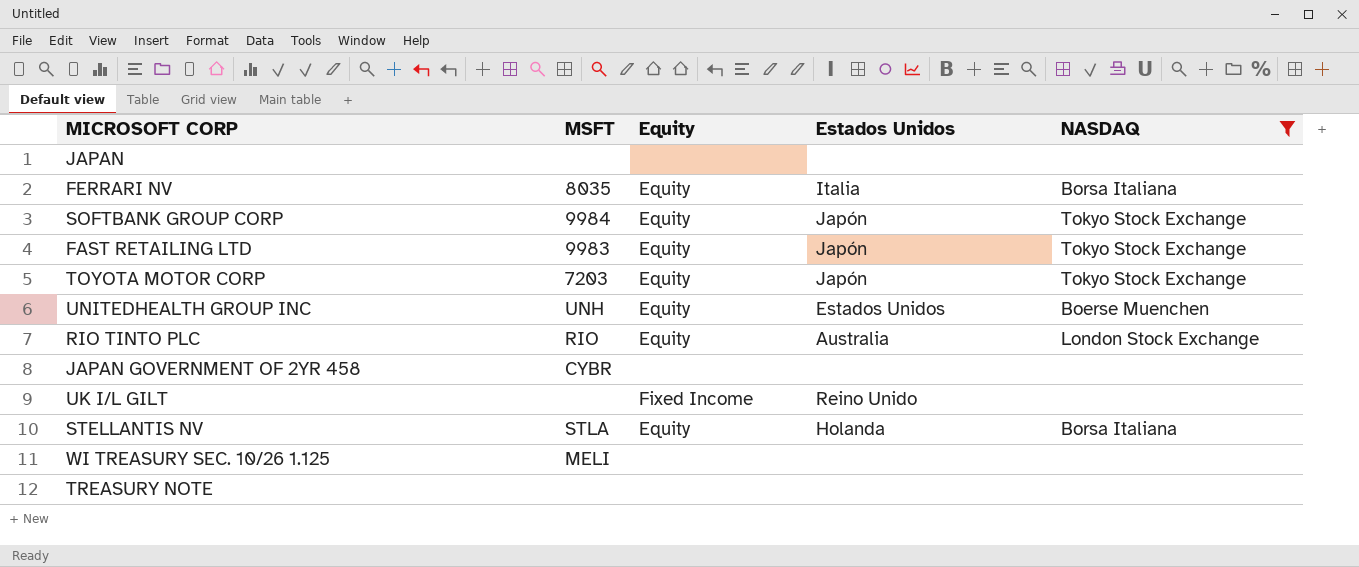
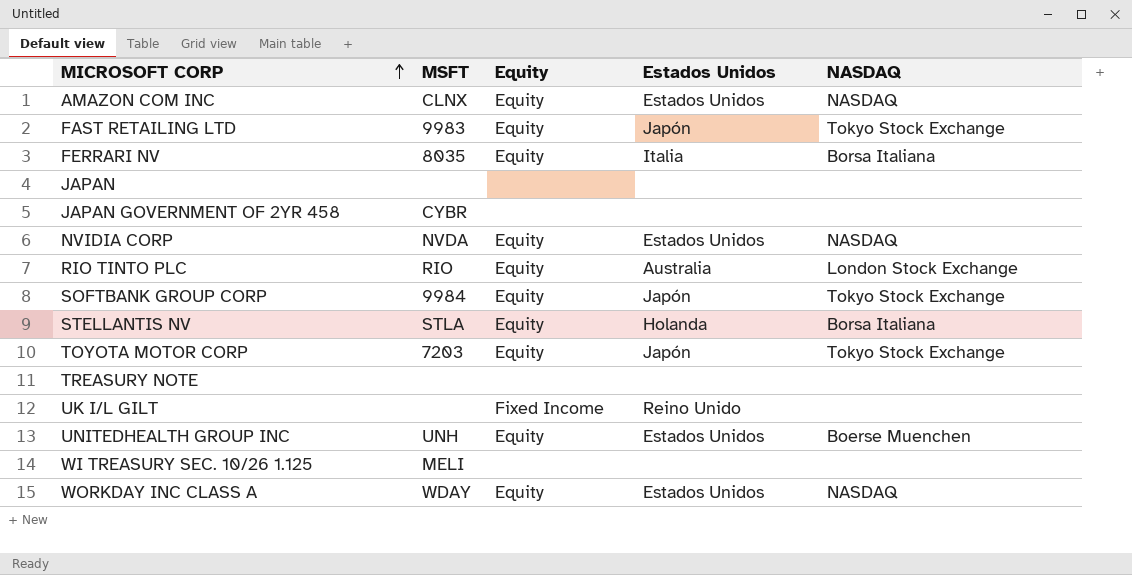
filter: NASDAQ != NASDAQ -> none
row order: none -> MICROSOFT CORP ascending

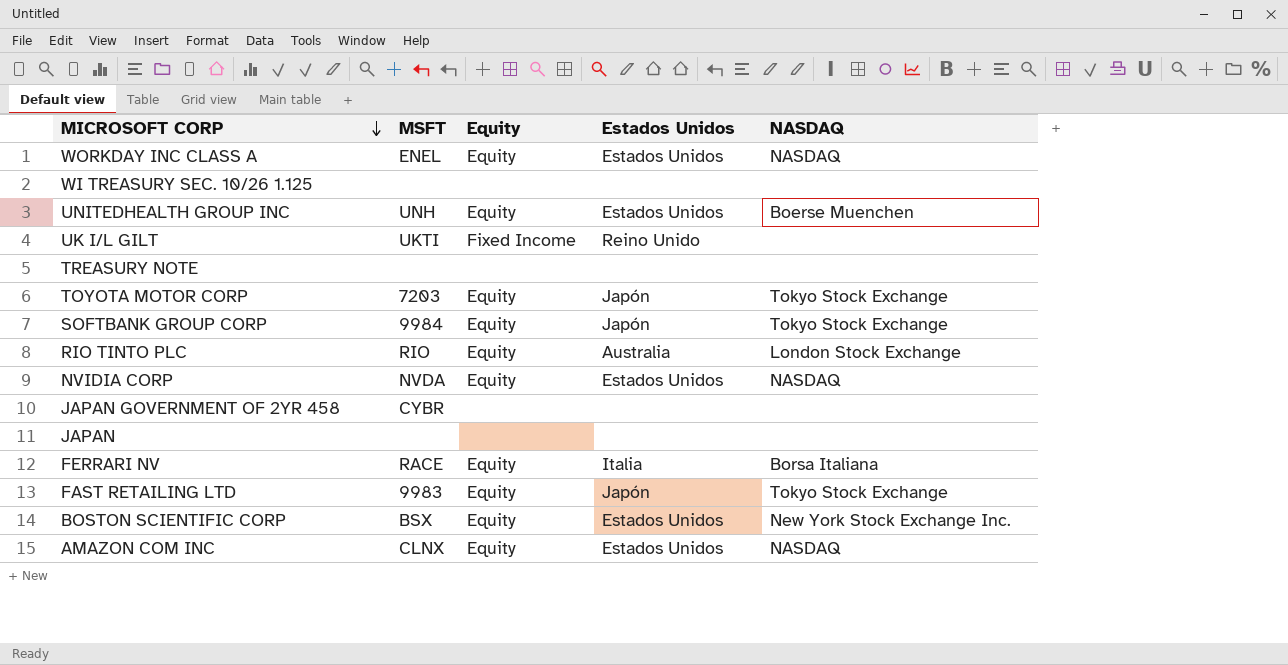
row order: MICROSOFT CORP ascending -> MICROSOFT CORP descending
row STELLANTIS NV: STLA | Equity | Holanda | Borsa Italiana -> none
WORKDAY INC CLASS A | MSFT: WDAY -> ENEL
WI TREASURY SEC. 10/26 1.125 | MSFT: MELI -> none
UK I/L GILT | MSFT: none -> UKTI
FERRARI NV | MSFT: 8035 -> RACE
row BOSTON SCIENTIFIC CORP: none -> BSX | Equity | Estados Unidos | New York Stock Exchange Inc.

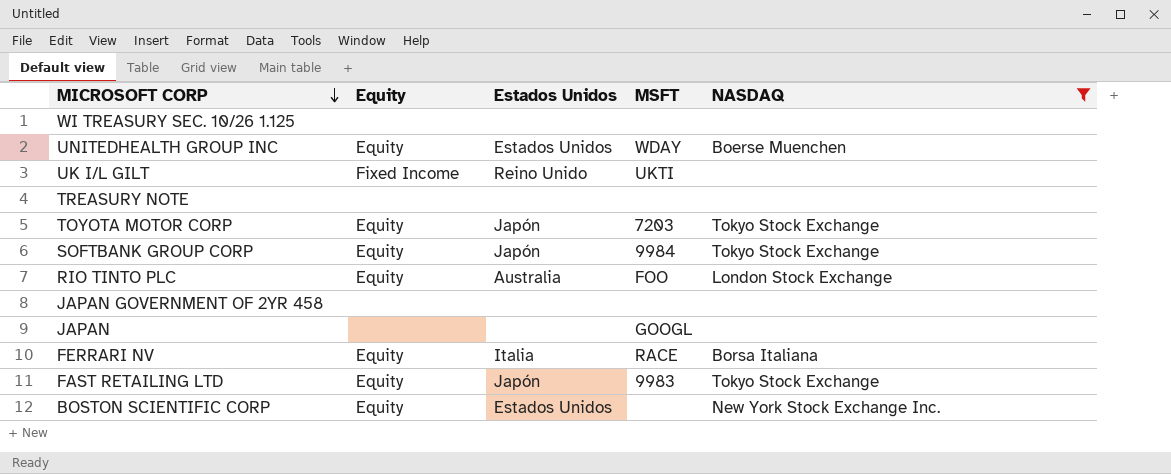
filter: none -> NASDAQ != NASDAQ
column MSFT | position: 2 -> 4
UNITEDHEALTH GROUP INC | MSFT: UNH -> WDAY
RIO TINTO PLC | MSFT: RIO -> FOO
JAPAN GOVERNMENT OF 2YR 458 | MSFT: CYBR -> none
JAPAN | MSFT: none -> GOOGL
BOSTON SCIENTIFIC CORP | MSFT: BSX -> none

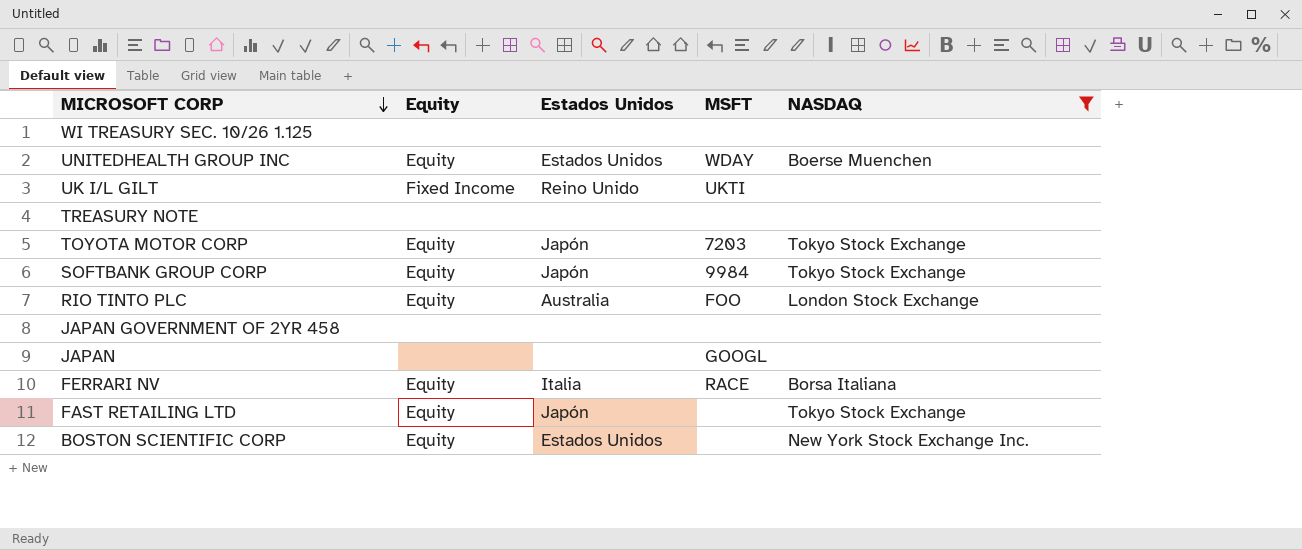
FAST RETAILING LTD | MSFT: 9983 -> none

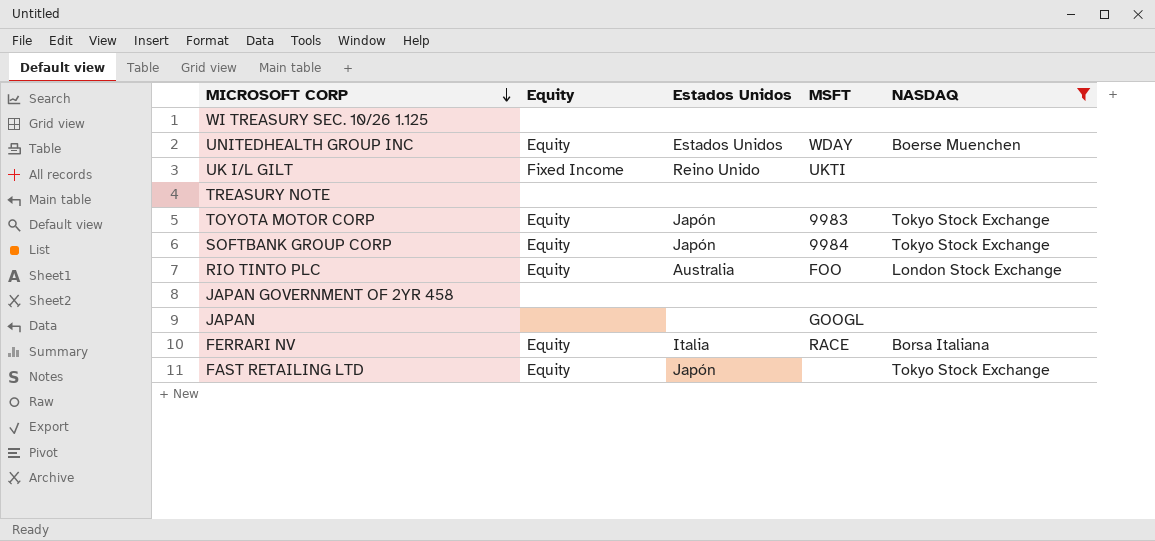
row BOSTON SCIENTIFIC CORP: Equity | Estados Unidos | none | New York Stock Exchange Inc. -> none
TOYOTA MOTOR CORP | MSFT: 7203 -> 9983

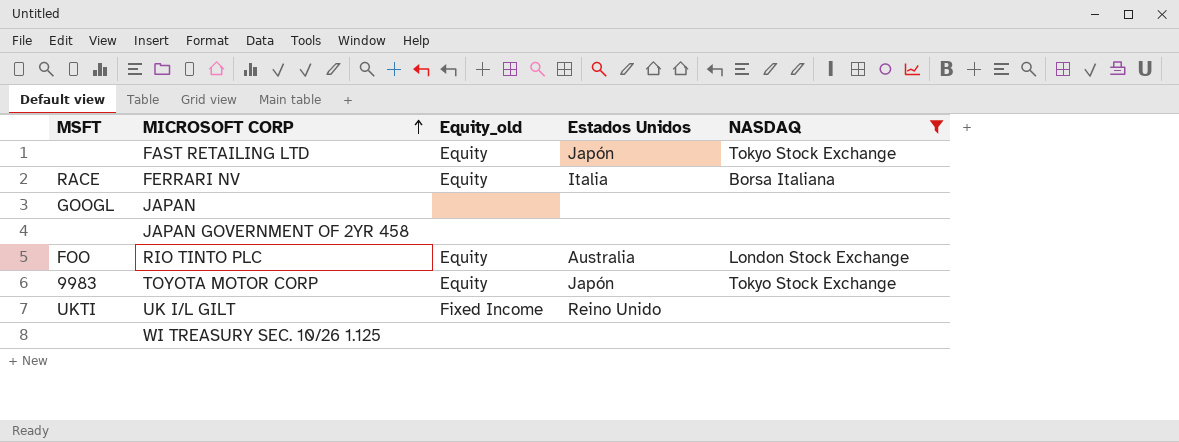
row order: MICROSOFT CORP descending -> MICROSOFT CORP ascending
column MSFT | position: 4 -> 1
column name: Equity -> Equity_old
row UNITEDHEALTH GROUP INC: Equity | Estados Unidos | WDAY | Boerse Muenchen -> none
row TREASURY NOTE: none | none | none | none -> none
row SOFTBANK GROUP CORP: Equity | Japón | 9984 | Tokyo Stock Exchange -> none

